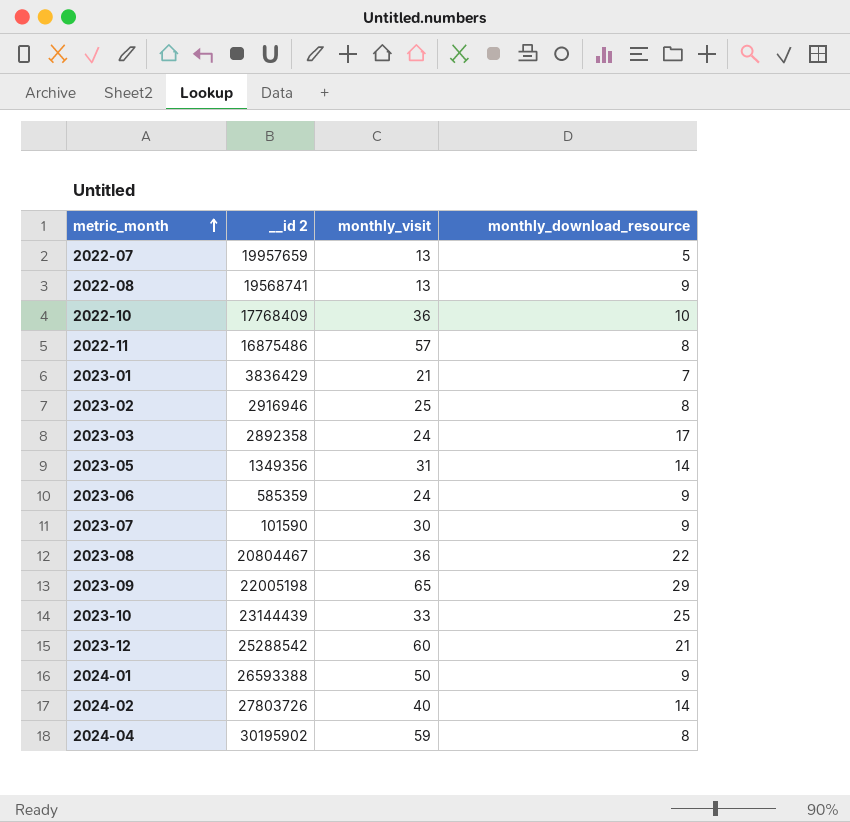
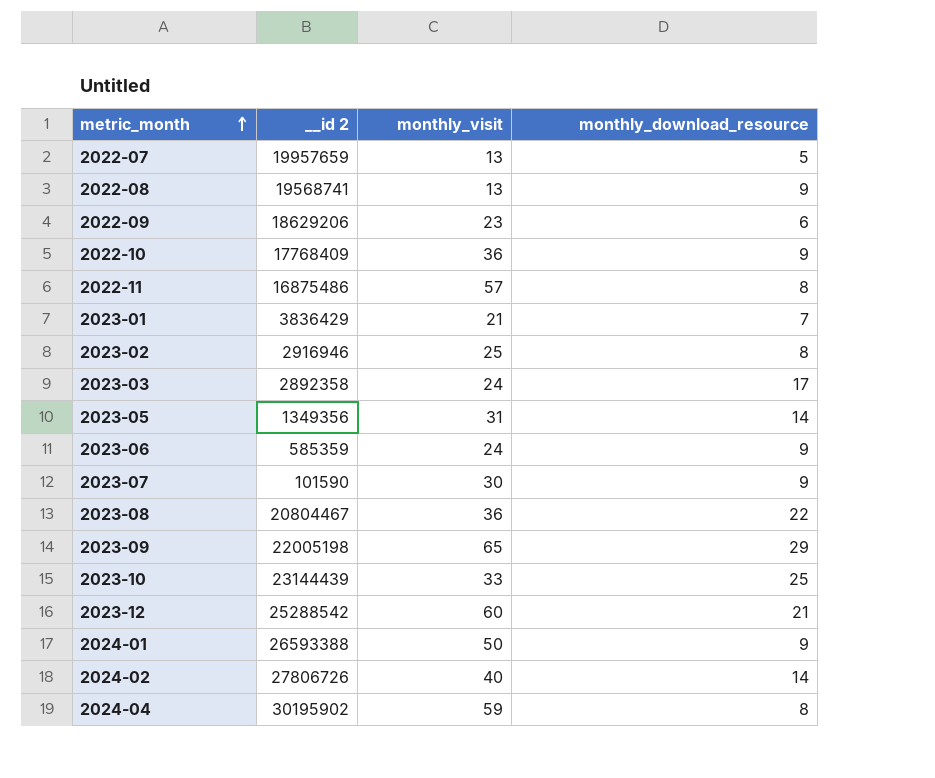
row 2022-09: none -> 18629206 | 23 | 6
2022-10 | monthly_download_resource: 10 -> 9
2024-02 | __id 2: 27803726 -> 27806726

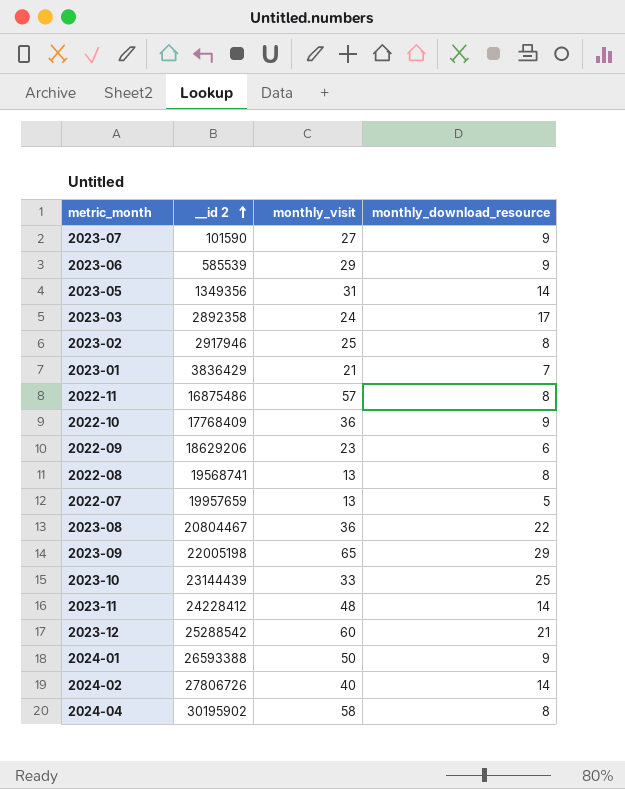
row order: metric_month ascending -> __id 2 ascending
2023-07 | monthly_visit: 30 -> 27
2023-06 | __id 2: 585359 -> 585539
2023-06 | monthly_visit: 24 -> 29
2023-02 | __id 2: 2916946 -> 2917946
2022-08 | monthly_download_resource: 9 -> 8
row 2023-11: none -> 24228412 | 48 | 14
2024-04 | monthly_visit: 59 -> 58

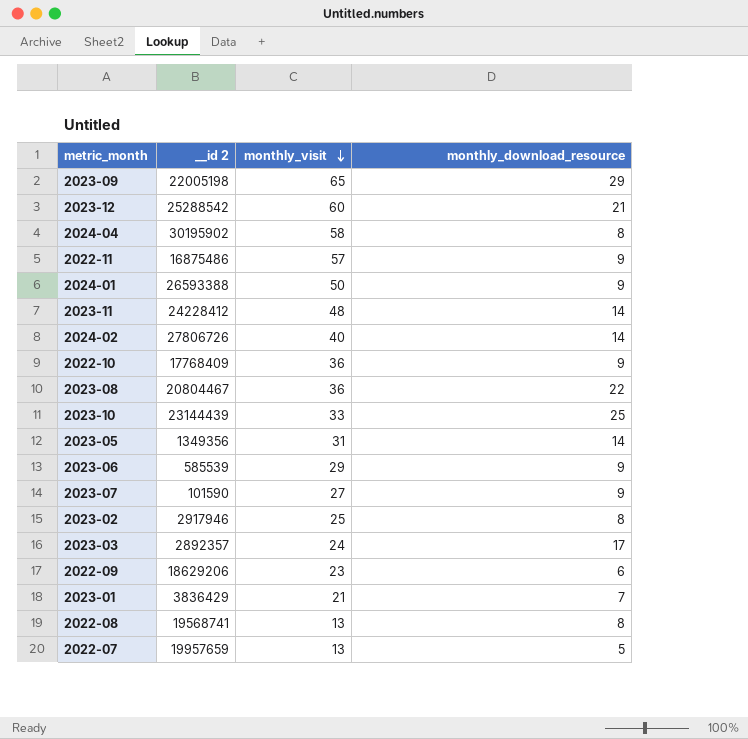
row order: __id 2 ascending -> monthly_visit descending
2022-11 | monthly_download_resource: 8 -> 9
2023-03 | __id 2: 2892358 -> 2892357

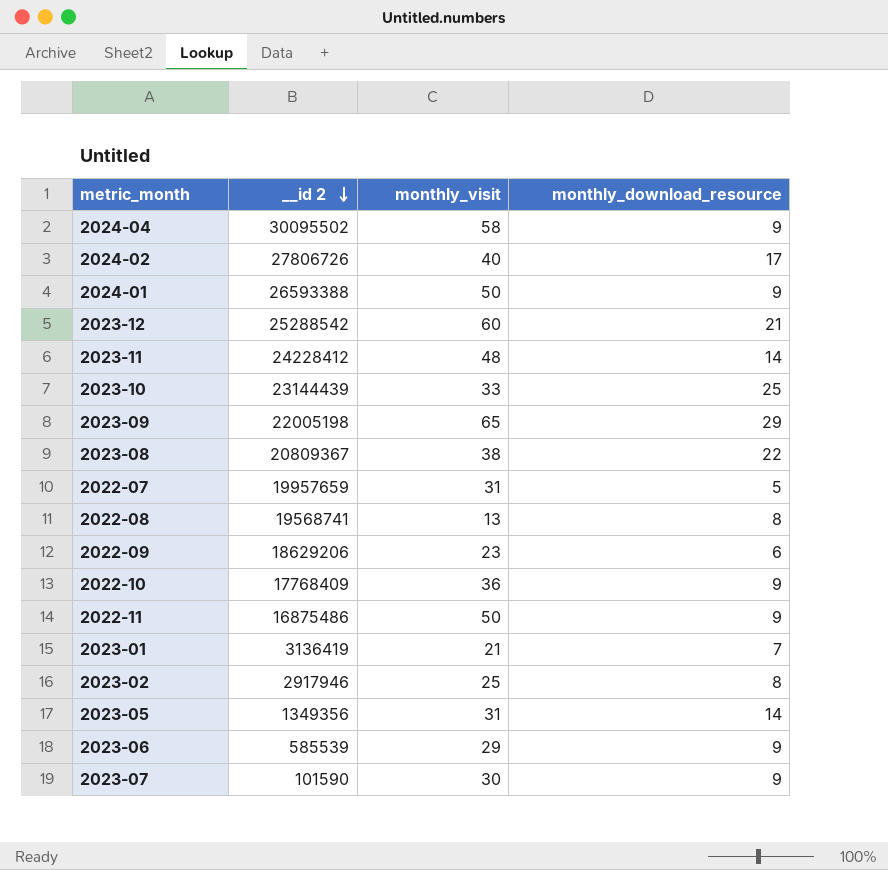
row order: monthly_visit descending -> __id 2 descending
row 2023-03: 2892357 | 24 | 17 -> none
2024-04 | __id 2: 30195902 -> 30095502
2024-04 | monthly_download_resource: 8 -> 9
2024-02 | monthly_download_resource: 14 -> 17
2023-08 | __id 2: 20804467 -> 20809367
2023-08 | monthly_visit: 36 -> 38
2022-07 | monthly_visit: 13 -> 31
2022-11 | monthly_visit: 57 -> 50
2023-01 | __id 2: 3836429 -> 3136419
2023-07 | monthly_visit: 27 -> 30

